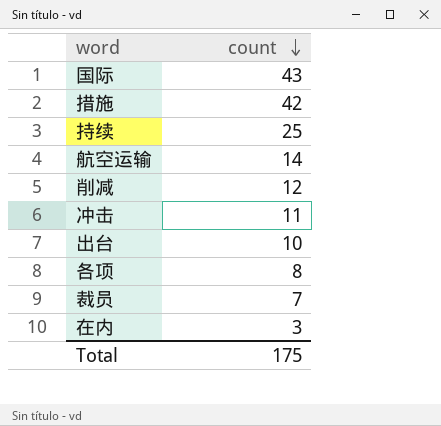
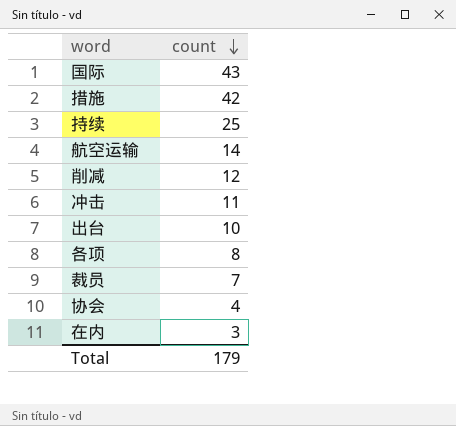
row 协会: none -> 4
Total | count: 175 -> 179

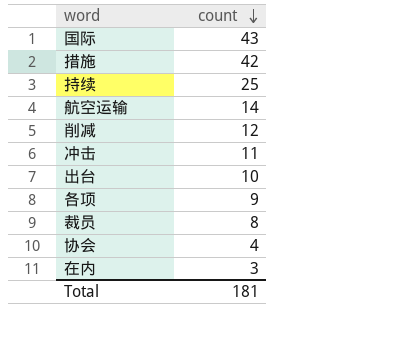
各项 | count: 8 -> 9
裁员 | count: 7 -> 8
Total | count: 179 -> 181

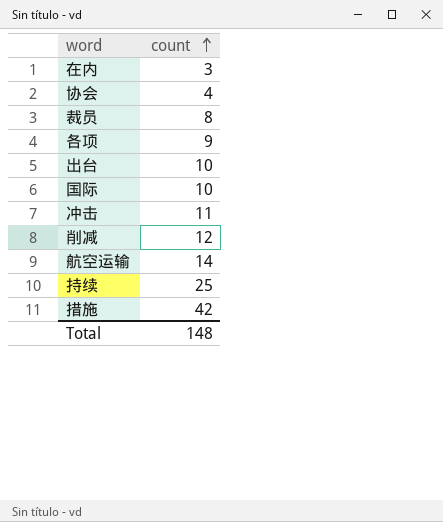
row order: count descending -> count ascending
国际 | count: 43 -> 10
Total | count: 181 -> 148

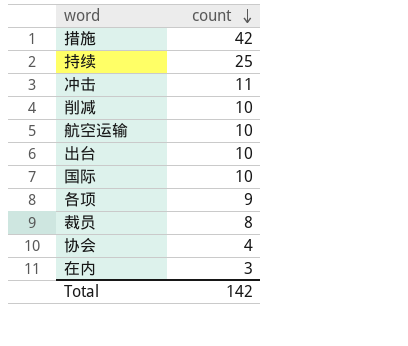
row order: count ascending -> count descending
削减 | count: 12 -> 10
航空运输 | count: 14 -> 10
Total | count: 148 -> 142

